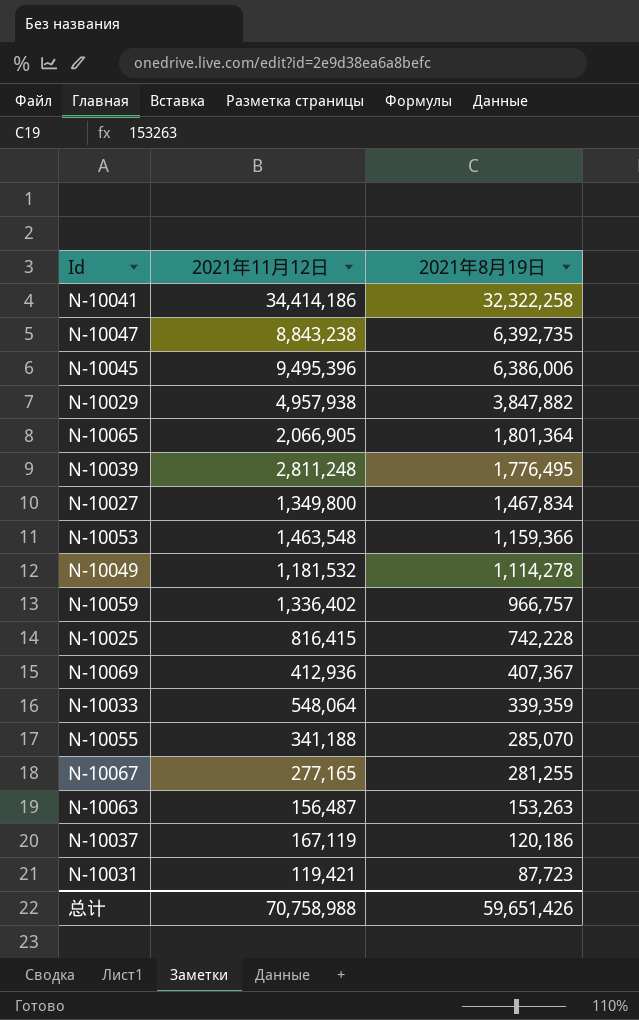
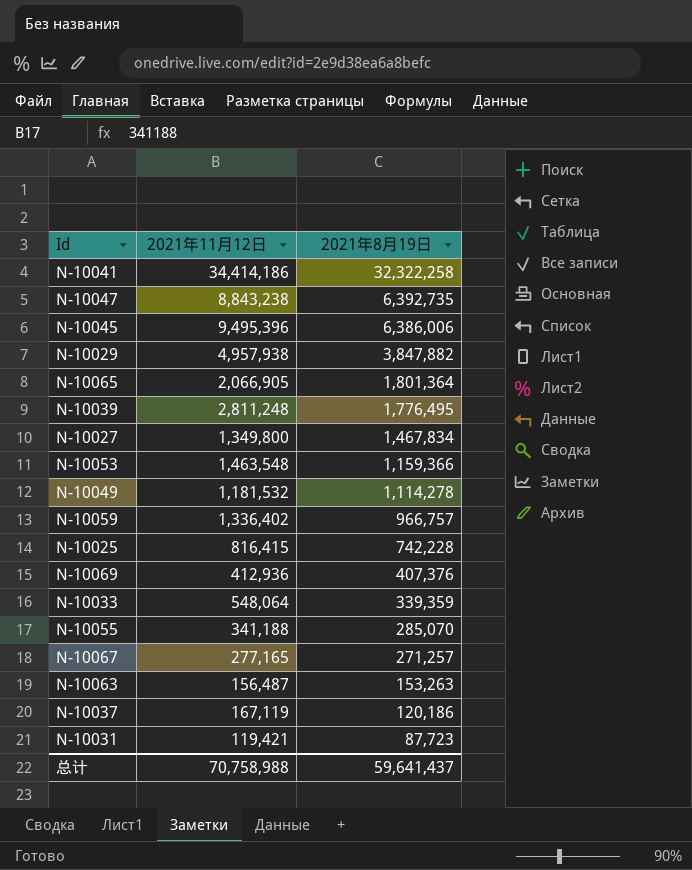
N-10069 | 2021年8月19日: 407,367 -> 407,376
N-10067 | 2021年8月19日: 281,255 -> 271,257
总计 | 2021年8月19日: 59,651,426 -> 59,641,437

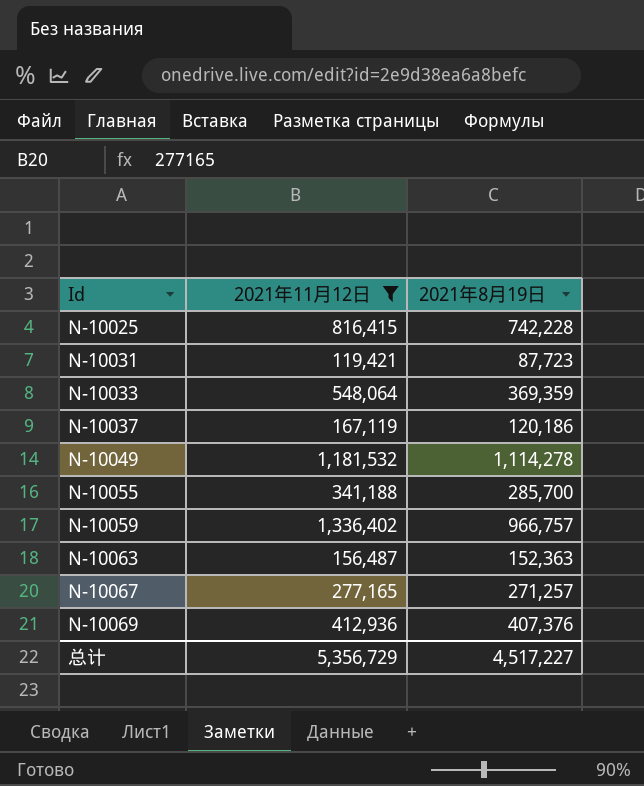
filter: none -> 2021年11月12日 <= 1,336,402
row order: 2021年8月19日 descending -> Id ascending
N-10033 | 2021年8月19日: 339,359 -> 369,359
N-10055 | 2021年8月19日: 285,070 -> 285,700
N-10063 | 2021年8月19日: 153,263 -> 152,363
总计 | 2021年11月12日: 70,758,988 -> 5,356,729
总计 | 2021年8月19日: 59,641,437 -> 4,517,227

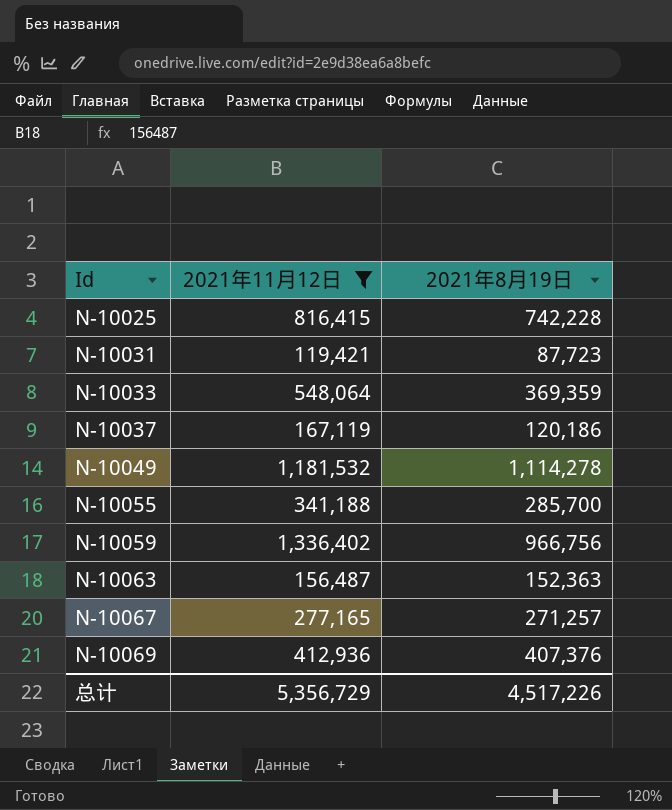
N-10059 | 2021年8月19日: 966,757 -> 966,756
总计 | 2021年8月19日: 4,517,227 -> 4,517,226

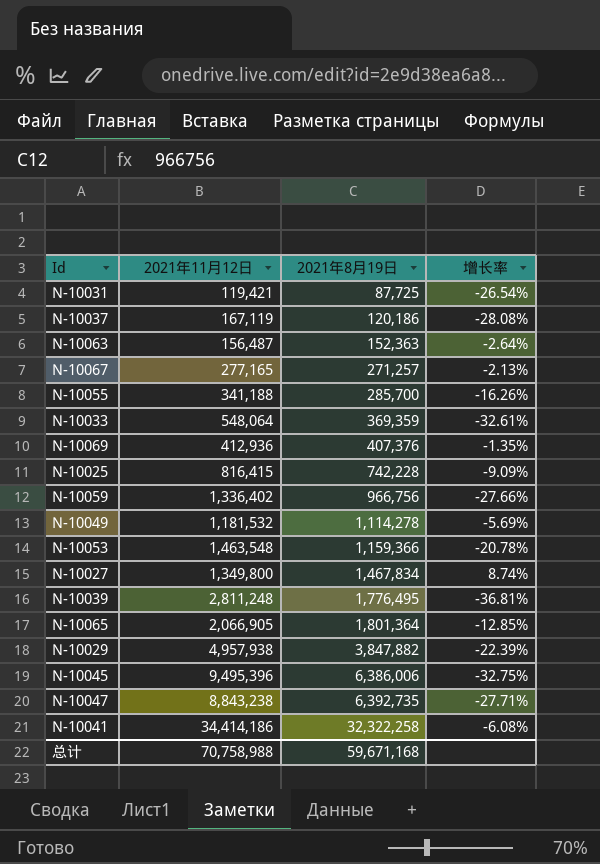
filter: 2021年11月12日 <= 1,336,402 -> none
row order: Id ascending -> 2021年8月19日 ascending
column 增长率 | formula: none -> ([2021年8月19日] - [2021年11月12日]) / [2021年11月12日]
N-10031 | 2021年8月19日: 87,723 -> 87,725
总计 | 2021年11月12日: 5,356,729 -> 70,758,988
总计 | 2021年8月19日: 4,517,226 -> 59,671,168

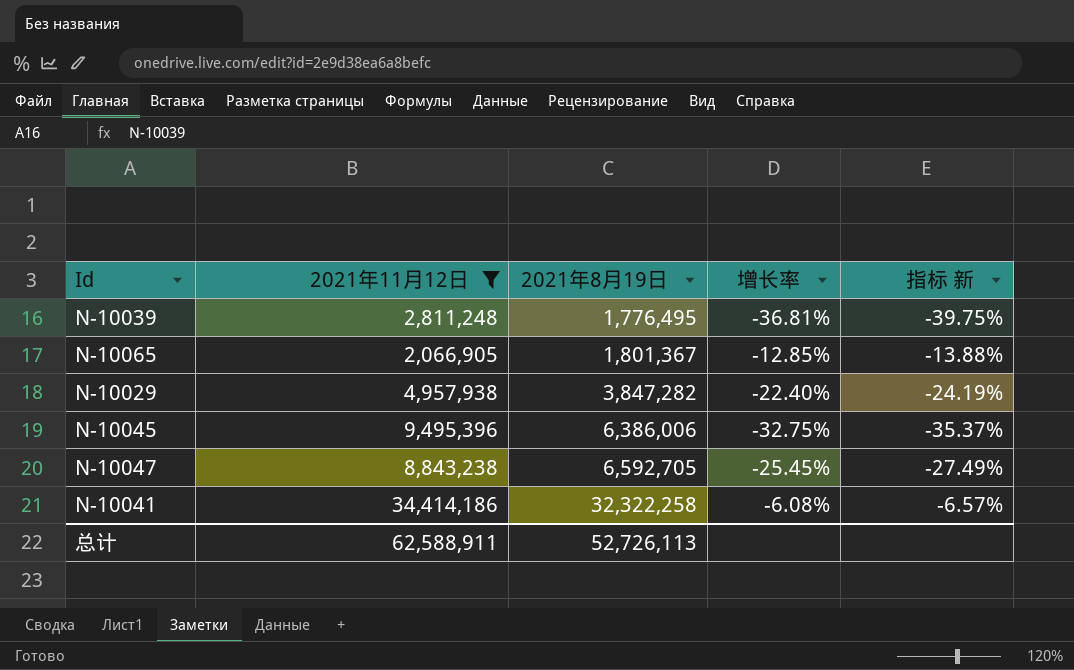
filter: none -> 2021年11月12日 >= 2,066,905
column 指标 新 | formula: none -> [增长率] * 1.08
N-10065 | 2021年8月19日: 1,801,364 -> 1,801,367
N-10029 | 2021年8月19日: 3,847,882 -> 3,847,282
N-10029 | 增长率: -22.39% -> -22.40%
N-10047 | 2021年8月19日: 6,392,735 -> 6,592,705
N-10047 | 增长率: -27.71% -> -25.45%
总计 | 2021年11月12日: 70,758,988 -> 62,588,911
总计 | 2021年8月19日: 59,671,168 -> 52,726,113

